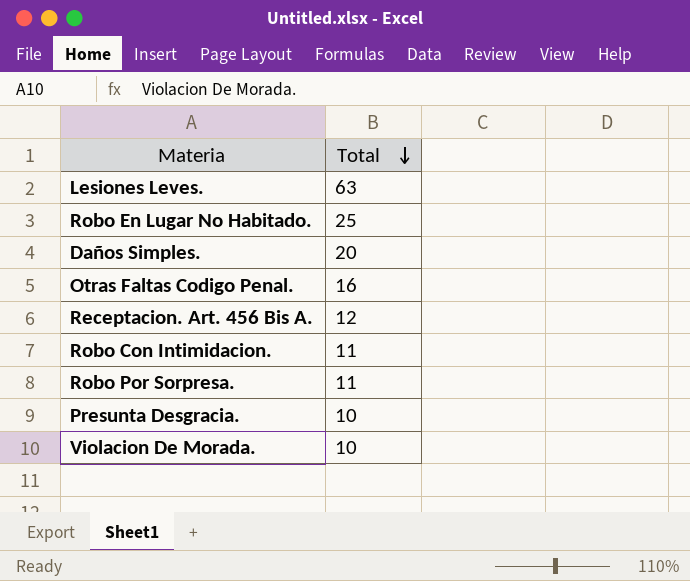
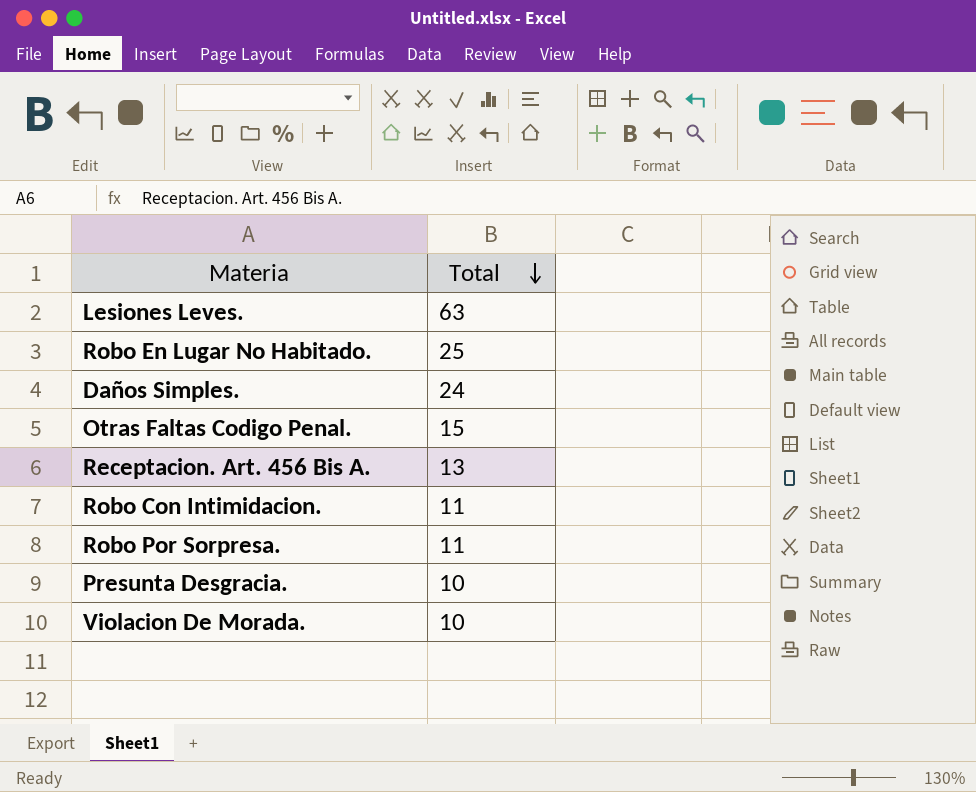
Daños Simples. | Total: 20 -> 24
Otras Faltas Codigo Penal. | Total: 16 -> 15
Receptacion. Art. 456 Bis A. | Total: 12 -> 13

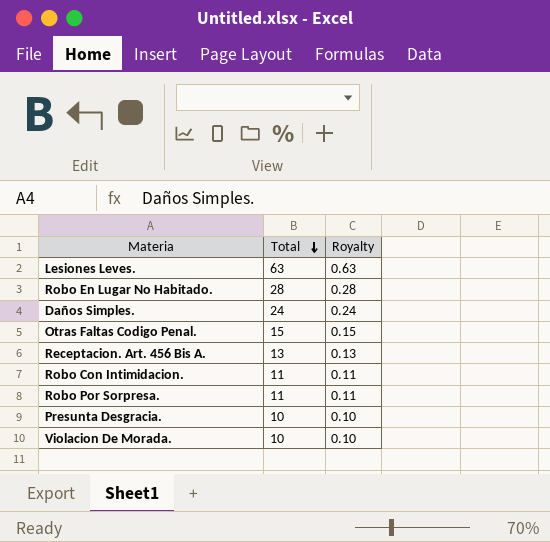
column Royalty | formula: none -> [Total] * 0.01
Robo En Lugar No Habitado. | Total: 25 -> 28

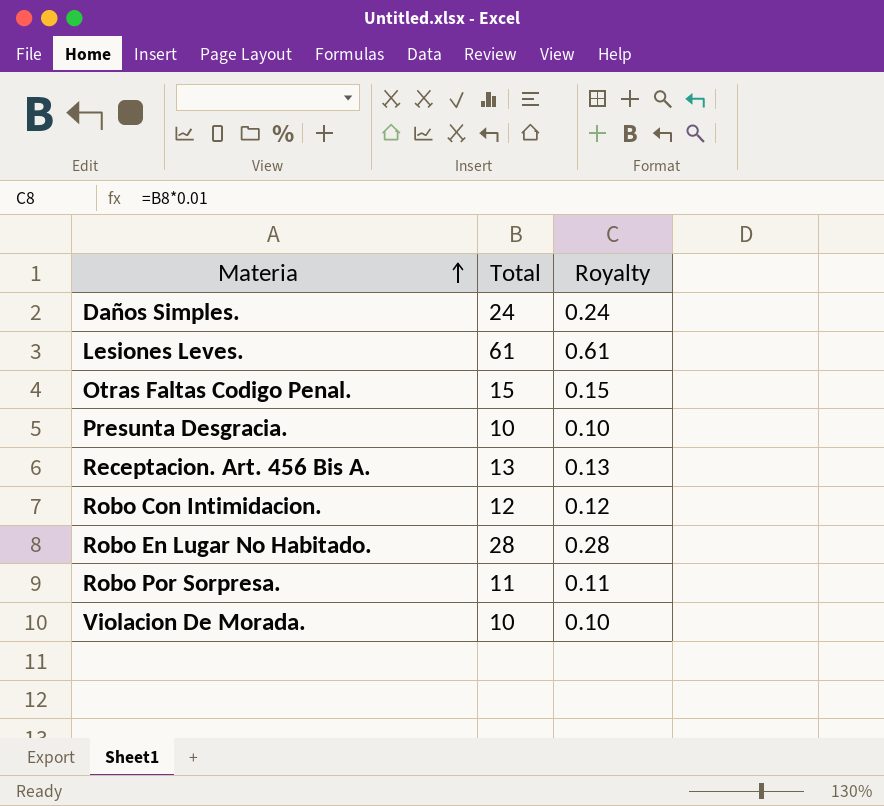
row order: Total descending -> Materia ascending
Lesiones Leves. | Total: 63 -> 61
Lesiones Leves. | Royalty: 0.63 -> 0.61
Robo Con Intimidacion. | Total: 11 -> 12
Robo Con Intimidacion. | Royalty: 0.11 -> 0.12

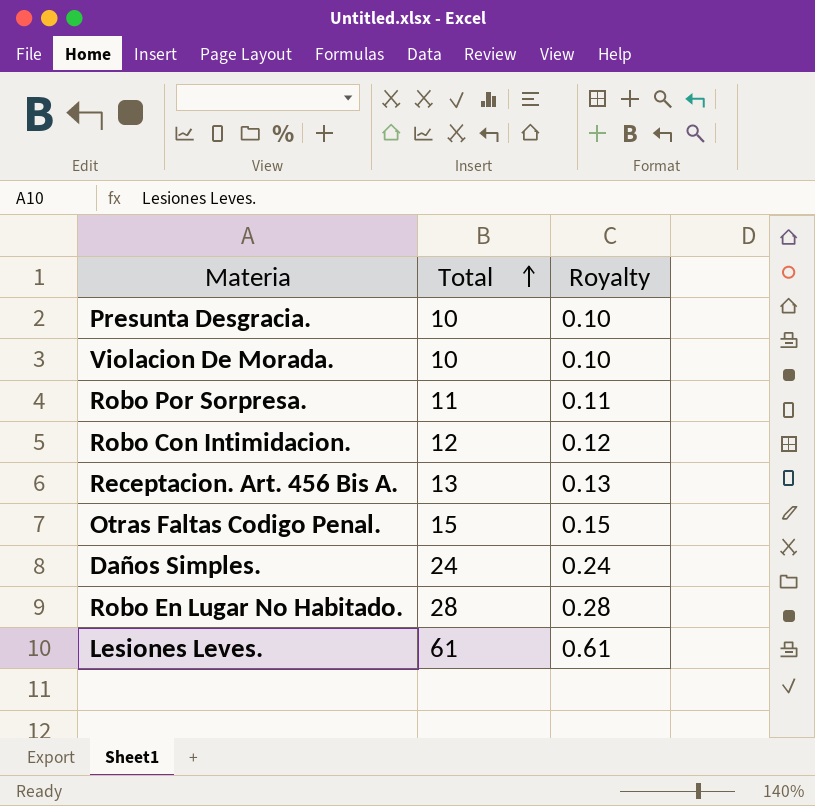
row order: Materia ascending -> Total ascending

